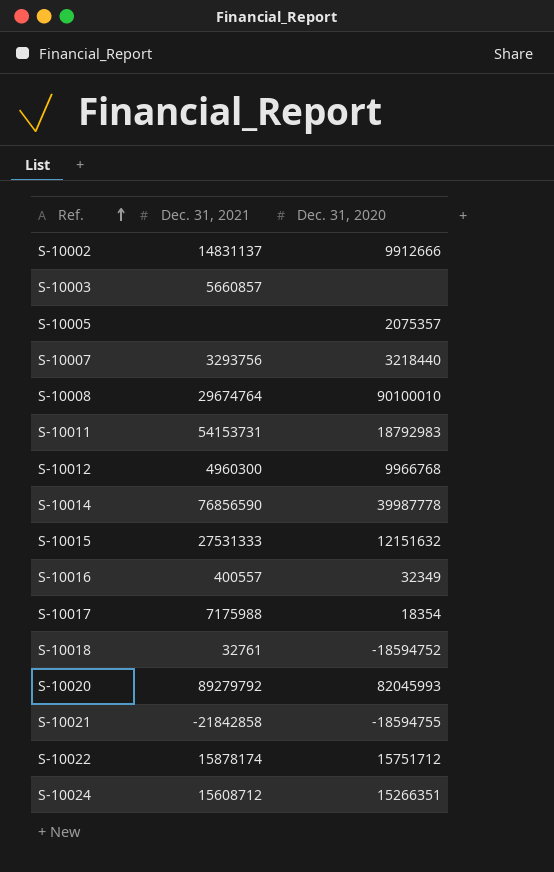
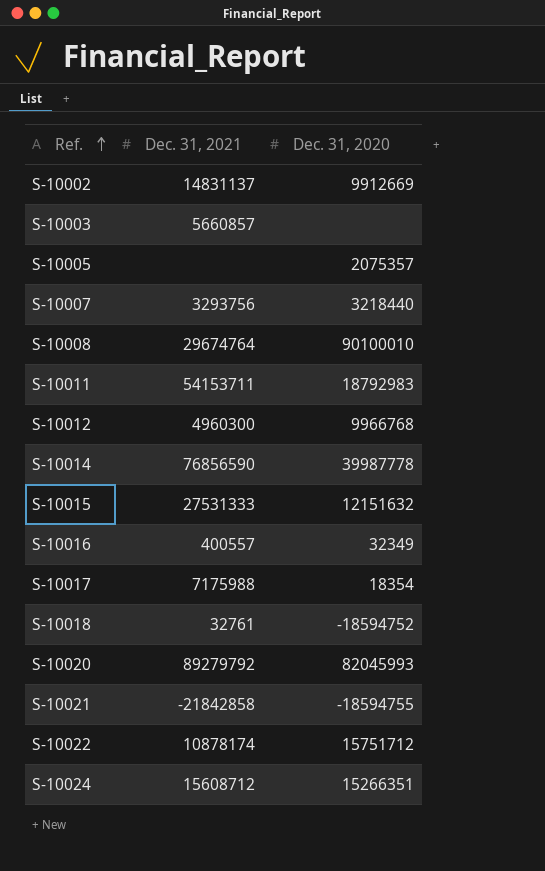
S-10002 | Dec. 31, 2020: 9912666 -> 9912669
S-10011 | Dec. 31, 2021: 54153731 -> 54153711
S-10022 | Dec. 31, 2021: 15878174 -> 10878174

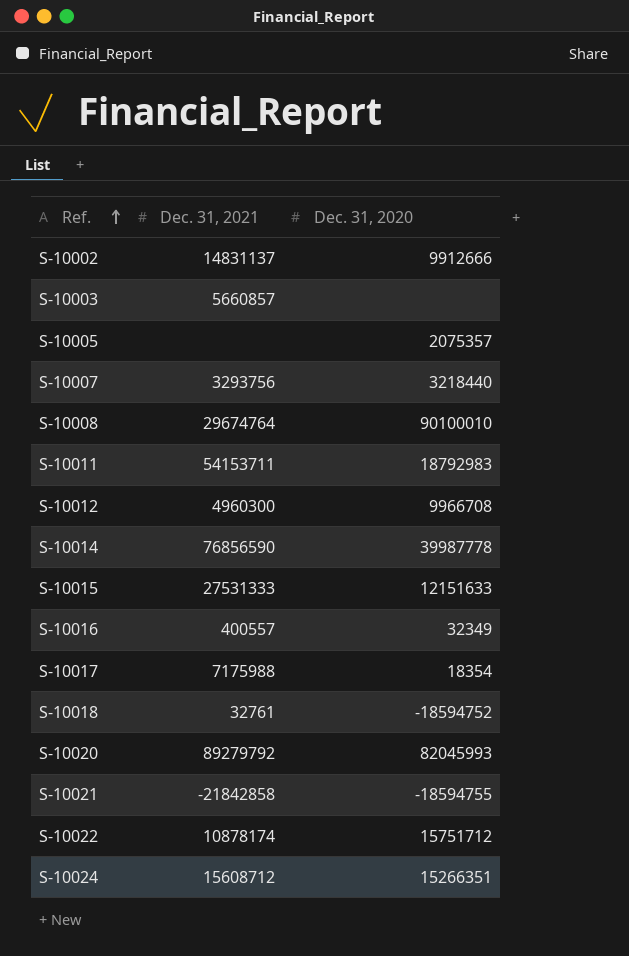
S-10002 | Dec. 31, 2020: 9912669 -> 9912666
S-10012 | Dec. 31, 2020: 9966768 -> 9966708
S-10015 | Dec. 31, 2020: 12151632 -> 12151633

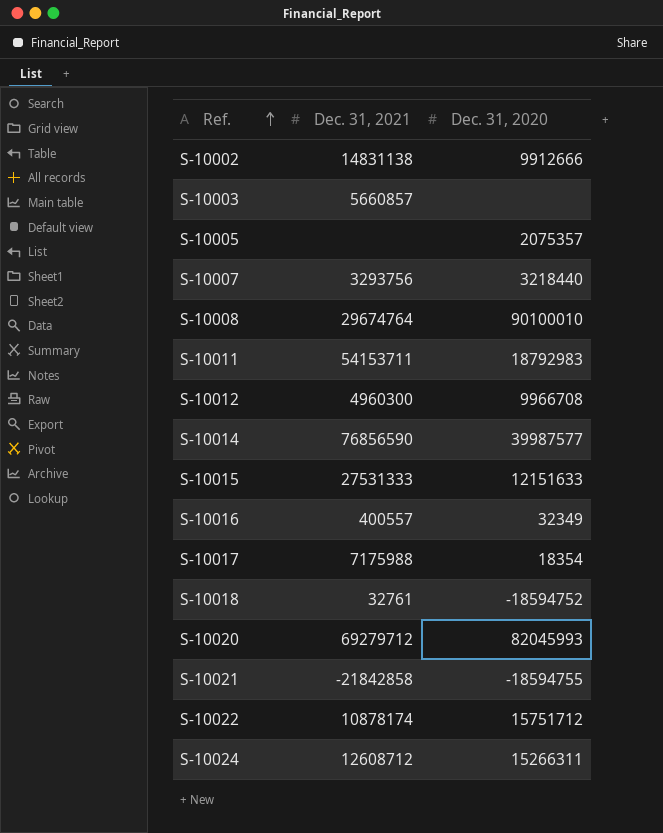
S-10002 | Dec. 31, 2021: 14831137 -> 14831138
S-10014 | Dec. 31, 2020: 39987778 -> 39987577
S-10020 | Dec. 31, 2021: 89279792 -> 69279712
S-10024 | Dec. 31, 2021: 15608712 -> 12608712
S-10024 | Dec. 31, 2020: 15266351 -> 15266311

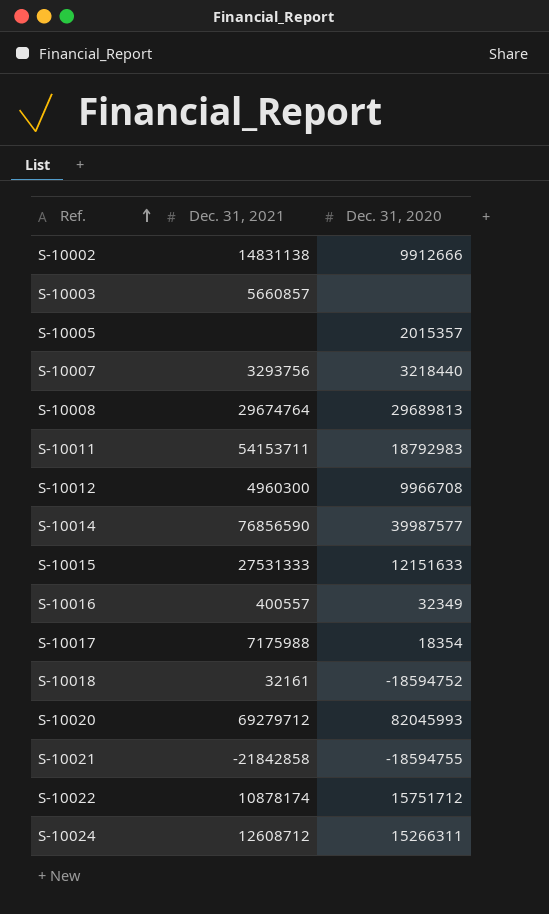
S-10005 | Dec. 31, 2020: 2075357 -> 2015357
S-10008 | Dec. 31, 2020: 90100010 -> 29689813
S-10018 | Dec. 31, 2021: 32761 -> 32161

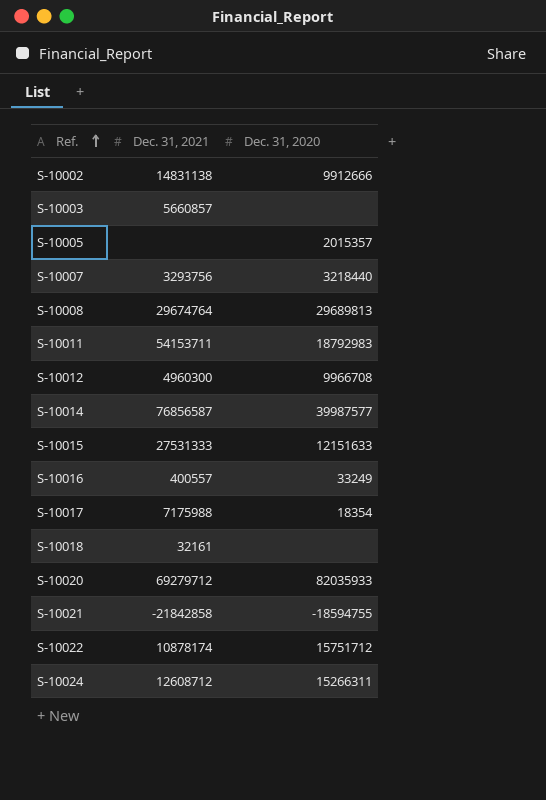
S-10014 | Dec. 31, 2021: 76856590 -> 76856587
S-10016 | Dec. 31, 2020: 32349 -> 33249
S-10018 | Dec. 31, 2020: -18594752 -> none
S-10020 | Dec. 31, 2020: 82045993 -> 82035933

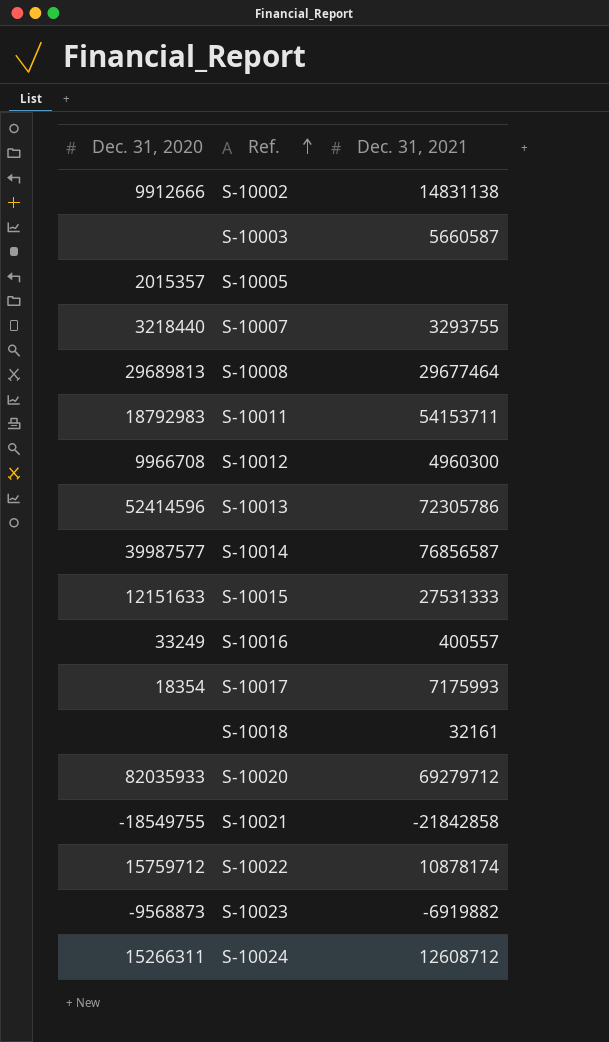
column Dec. 31, 2020 | position: 3 -> 1
S-10003 | Dec. 31, 2021: 5660857 -> 5660587
S-10007 | Dec. 31, 2021: 3293756 -> 3293755
S-10008 | Dec. 31, 2021: 29674764 -> 29677464
row S-10013: none -> 52414596 | 72305786
S-10017 | Dec. 31, 2021: 7175988 -> 7175993
S-10021 | Dec. 31, 2020: -18594755 -> -18549755
S-10022 | Dec. 31, 2020: 15751712 -> 15759712
row S-10023: none -> -9568873 | -6919882

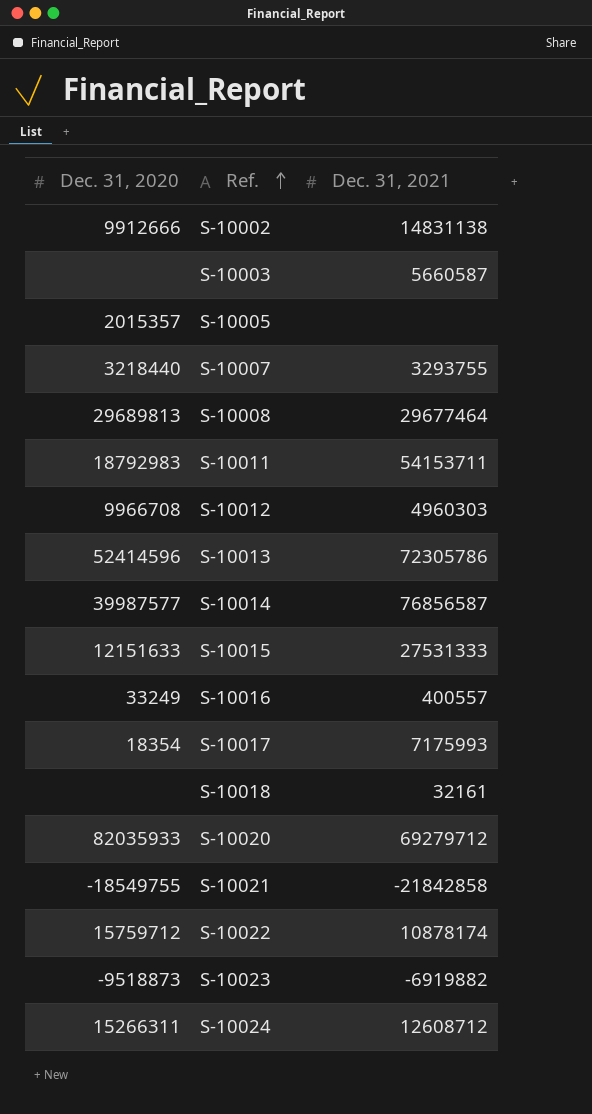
S-10012 | Dec. 31, 2021: 4960300 -> 4960303
S-10023 | Dec. 31, 2020: -9568873 -> -9518873

